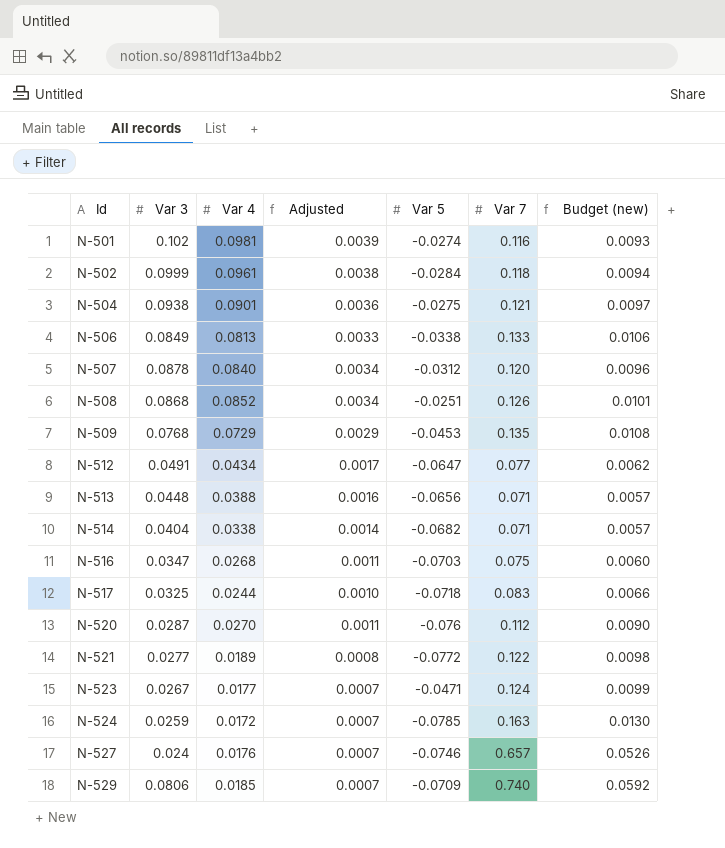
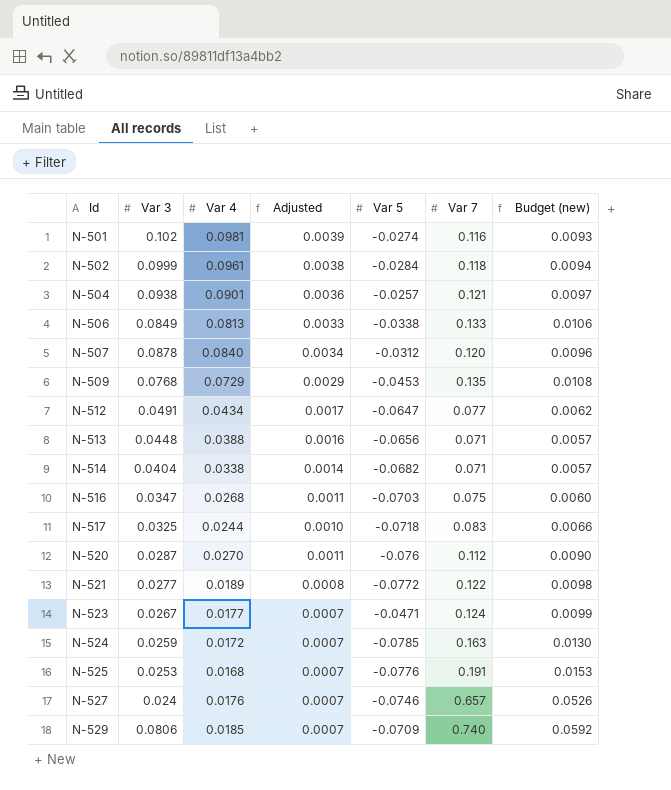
row N-508: 0.0868 | 0.0852 | 0.0034 | -0.0251 | 0.126 | 0.0101 -> none
N-504 | Var 5: -0.0275 -> -0.0257
row N-525: none -> 0.0253 | 0.0168 | 0.0007 | -0.0776 | 0.191 | 0.0153

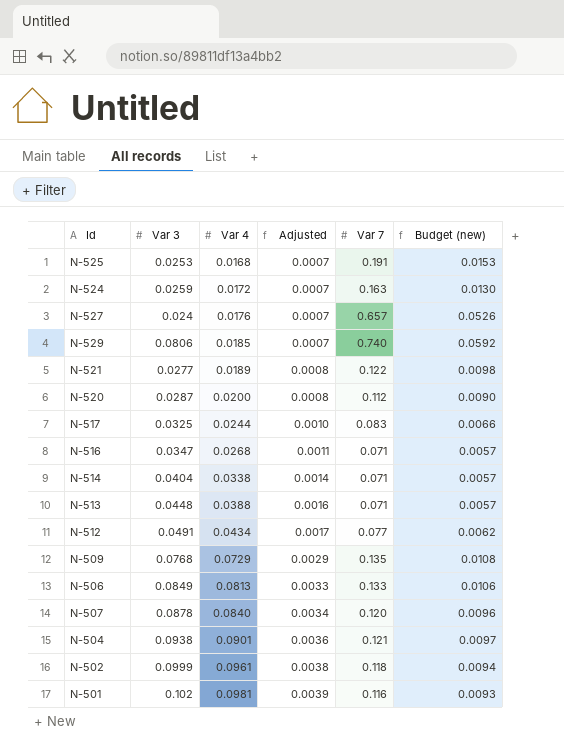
row order: Id ascending -> Var 4 ascending
column Var 5 | position: 5 -> none
row N-523: 0.0267 | 0.0177 | 0.0007 | -0.0471 | 0.124 | 0.0099 -> none
N-520 | Var 4: 0.0270 -> 0.0200
N-520 | Adjusted: 0.0011 -> 0.0008
N-516 | Var 7: 0.075 -> 0.071
N-516 | Budget (new): 0.0060 -> 0.0057

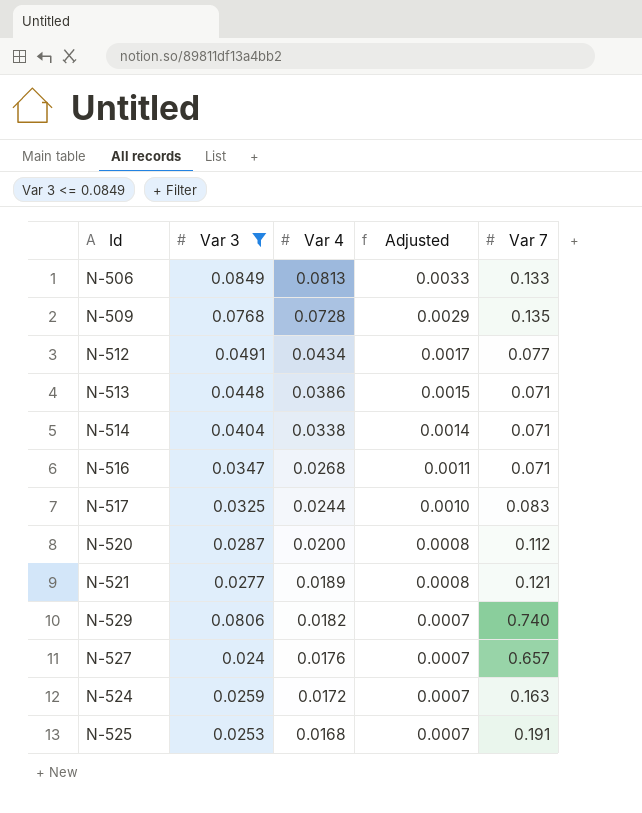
filter: none -> Var 3 <= 0.0849
row order: Var 4 ascending -> Var 4 descending
column Budget (new) | formula: [Var 7] * 0.08 -> none
N-509 | Var 4: 0.0729 -> 0.0728
N-513 | Var 4: 0.0388 -> 0.0386
N-513 | Adjusted: 0.0016 -> 0.0015
N-521 | Var 7: 0.122 -> 0.121
N-529 | Var 4: 0.0185 -> 0.0182

